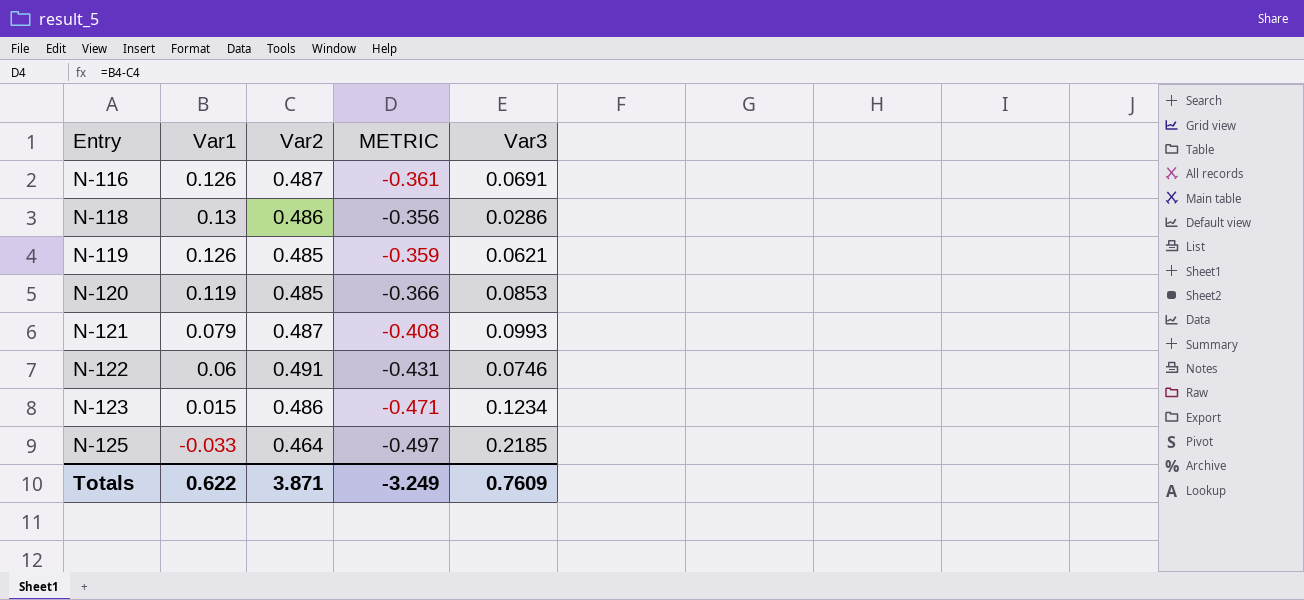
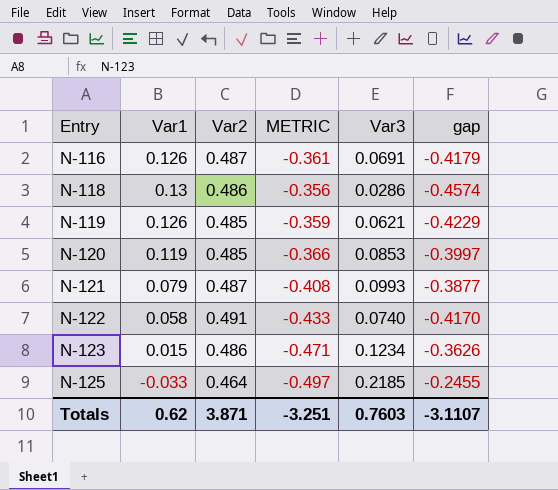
column gap | formula: none -> [Var3] - [Var2]
N-122 | Var1: 0.06 -> 0.058
N-122 | METRIC: -0.431 -> -0.433
N-122 | Var3: 0.0746 -> 0.0740
Totals | Var1: 0.622 -> 0.62
Totals | METRIC: -3.249 -> -3.251
Totals | Var3: 0.7609 -> 0.7603

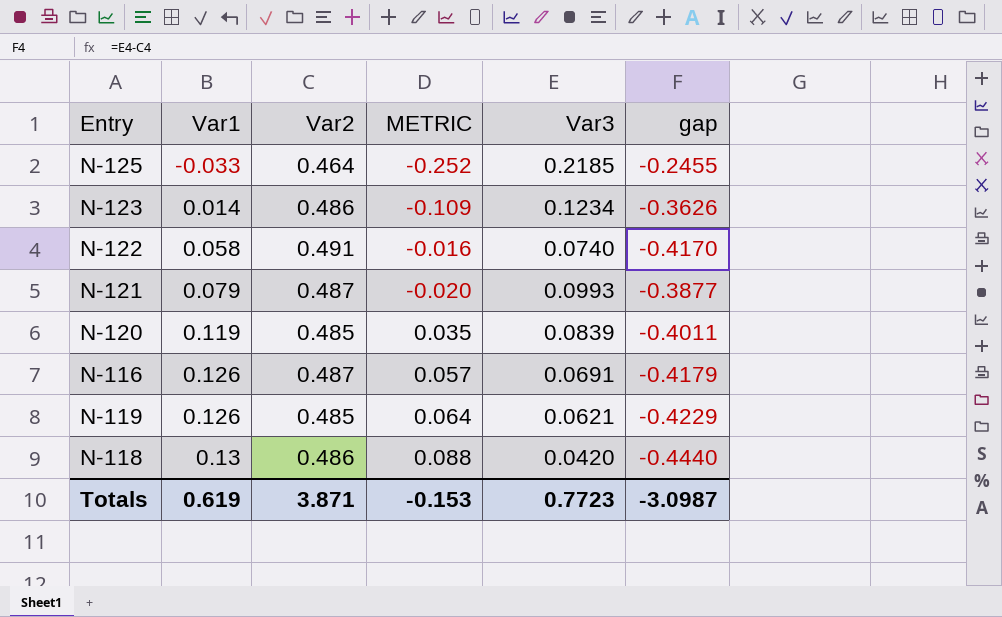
row order: Entry ascending -> Var1 ascending
column METRIC | formula: [Var1] - [Var2] -> [Var1] - [Var3]
N-123 | Var1: 0.015 -> 0.014
N-120 | Var3: 0.0853 -> 0.0839
N-120 | gap: -0.3997 -> -0.4011
N-118 | Var3: 0.0286 -> 0.0420
N-118 | gap: -0.4574 -> -0.4440
Totals | Var1: 0.62 -> 0.619
Totals | METRIC: -3.251 -> -0.153
Totals | Var3: 0.7603 -> 0.7723
Totals | gap: -3.1107 -> -3.0987

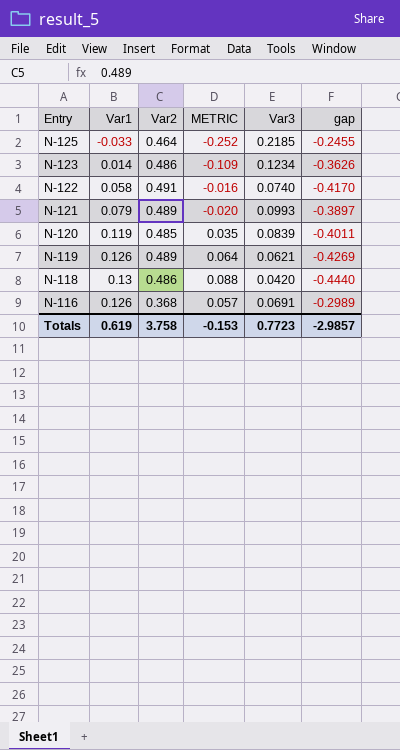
row order: Var1 ascending -> Entry descending
N-121 | Var2: 0.487 -> 0.489
N-121 | gap: -0.3877 -> -0.3897
N-119 | Var2: 0.485 -> 0.489
N-119 | gap: -0.4229 -> -0.4269
N-116 | Var2: 0.487 -> 0.368
N-116 | gap: -0.4179 -> -0.2989
Totals | Var2: 3.871 -> 3.758
Totals | gap: -3.0987 -> -2.9857

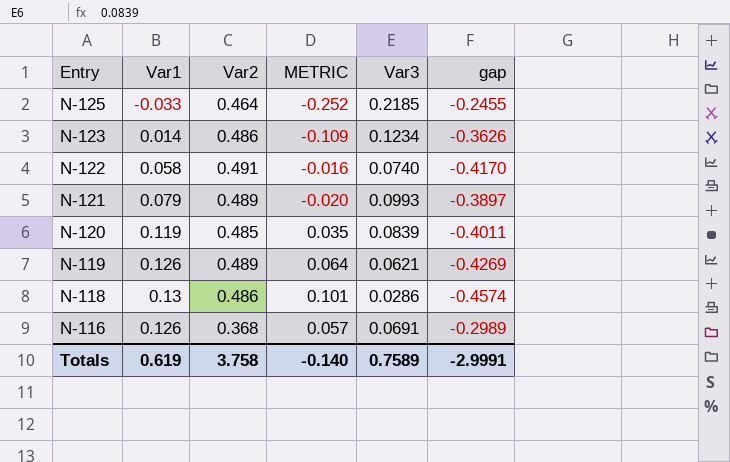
N-118 | METRIC: 0.088 -> 0.101
N-118 | Var3: 0.0420 -> 0.0286
N-118 | gap: -0.4440 -> -0.4574
Totals | METRIC: -0.153 -> -0.140
Totals | Var3: 0.7723 -> 0.7589
Totals | gap: -2.9857 -> -2.9991

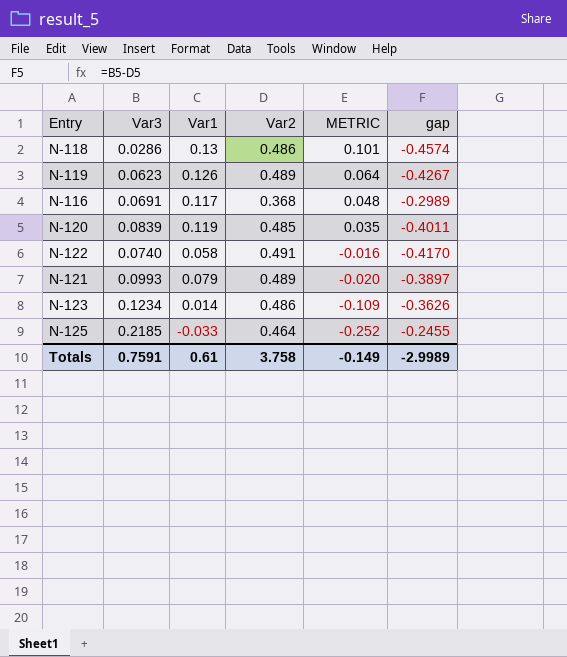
row order: Entry descending -> METRIC descending
column Var3 | position: 5 -> 2
N-119 | Var3: 0.0621 -> 0.0623
N-119 | gap: -0.4269 -> -0.4267
N-116 | Var1: 0.126 -> 0.117
N-116 | METRIC: 0.057 -> 0.048
Totals | Var3: 0.7589 -> 0.7591
Totals | Var1: 0.619 -> 0.61
Totals | METRIC: -0.140 -> -0.149
Totals | gap: -2.9991 -> -2.9989

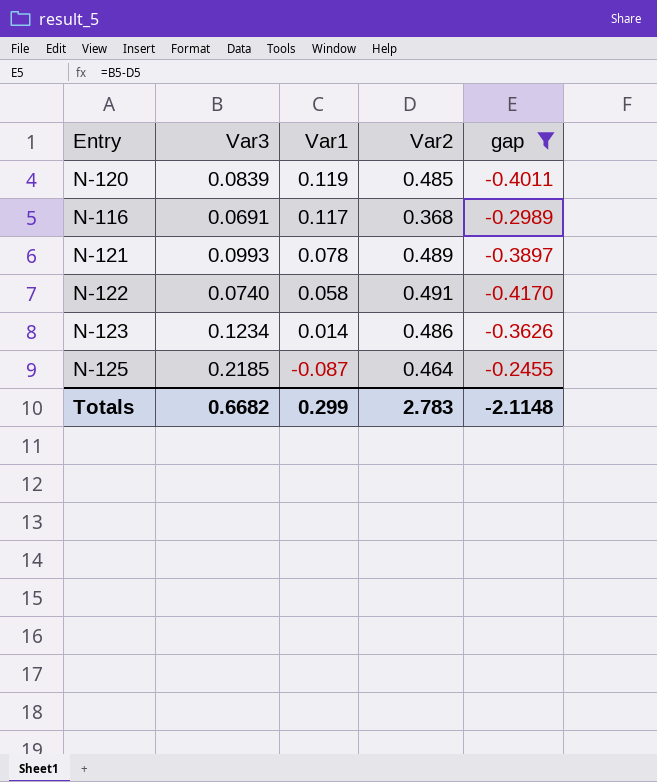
filter: none -> gap >= -0.4170
row order: METRIC descending -> Var1 descending
column METRIC | formula: [Var1] - [Var3] -> none
N-121 | Var1: 0.079 -> 0.078
N-125 | Var1: -0.033 -> -0.087
Totals | Var3: 0.7591 -> 0.6682
Totals | Var1: 0.61 -> 0.299
Totals | Var2: 3.758 -> 2.783
Totals | gap: -2.9989 -> -2.1148

